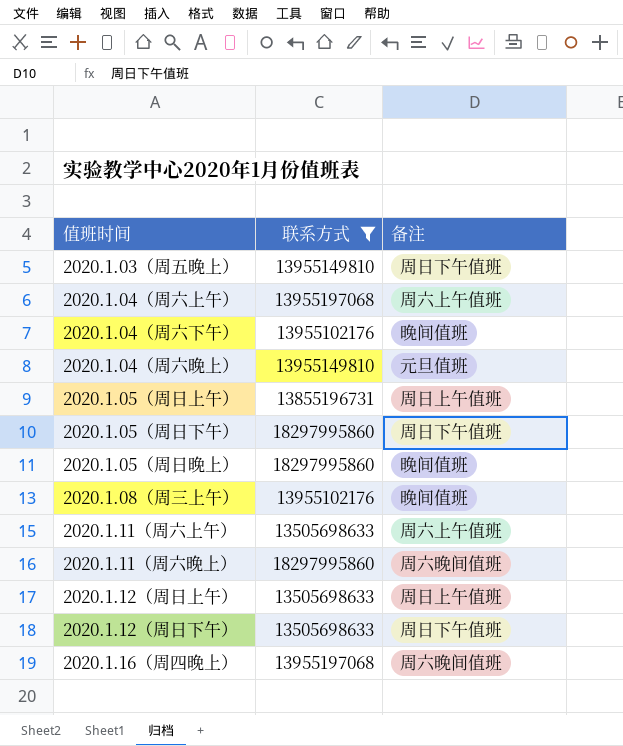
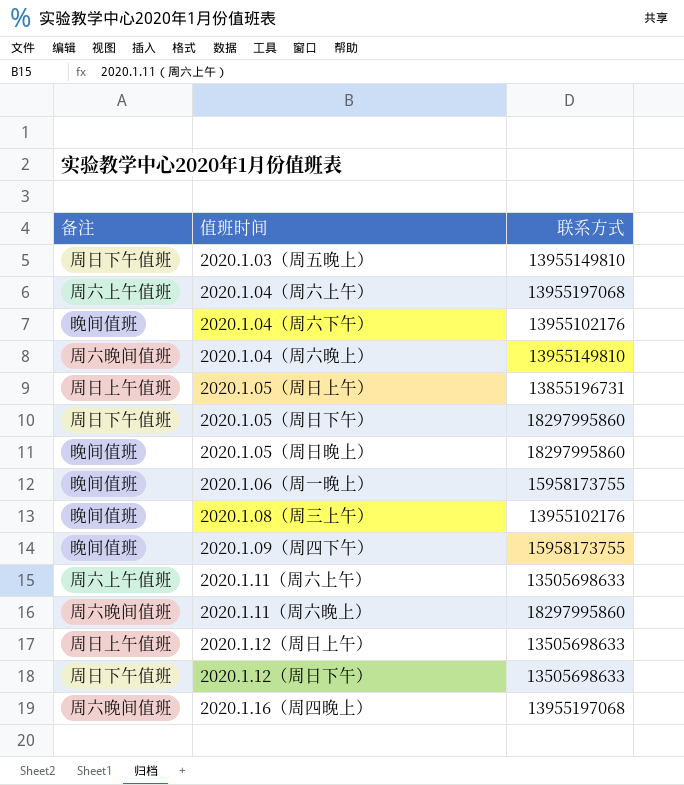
filter: 联系方式 != 15958173755 -> none
column 备注 | position: 3 -> 1
2020.1.04（周六晚上） | 备注: 元旦值班 -> 周六晚间值班

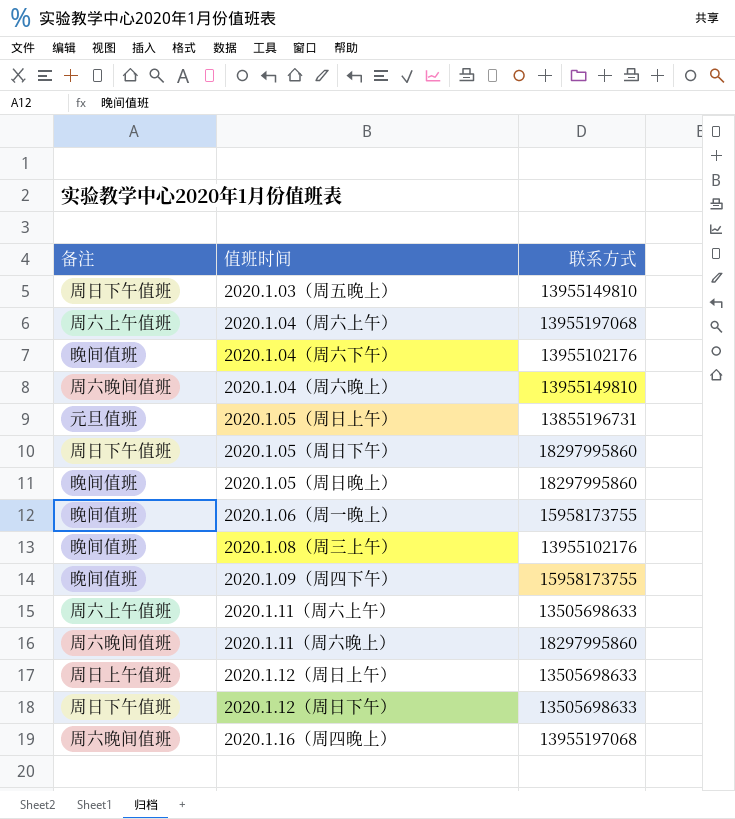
2020.1.05（周日上午） | 备注: 周日上午值班 -> 元旦值班

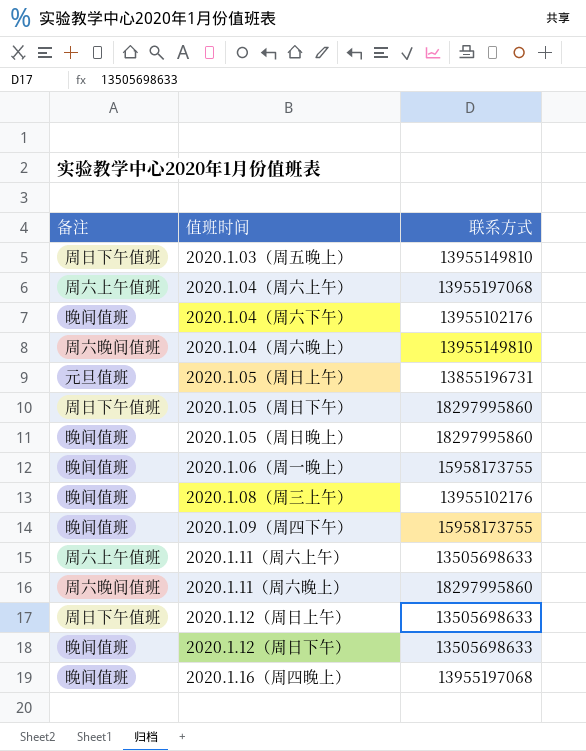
2020.1.12（周日上午） | 备注: 周日上午值班 -> 周日下午值班
2020.1.12（周日下午） | 备注: 周日下午值班 -> 晚间值班
2020.1.16（周四晚上） | 备注: 周六晚间值班 -> 晚间值班

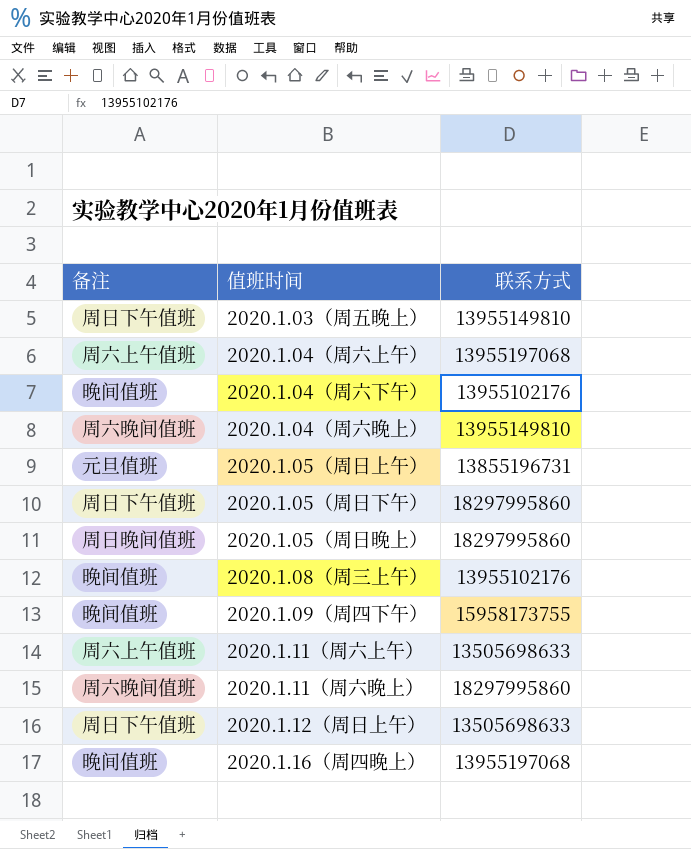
row 2020.1.06（周一晚上）: 晚间值班 | 15958173755 -> none
row 2020.1.12（周日下午）: 晚间值班 | 13505698633 -> none
2020.1.05（周日晚上） | 备注: 晚间值班 -> 周日晚间值班

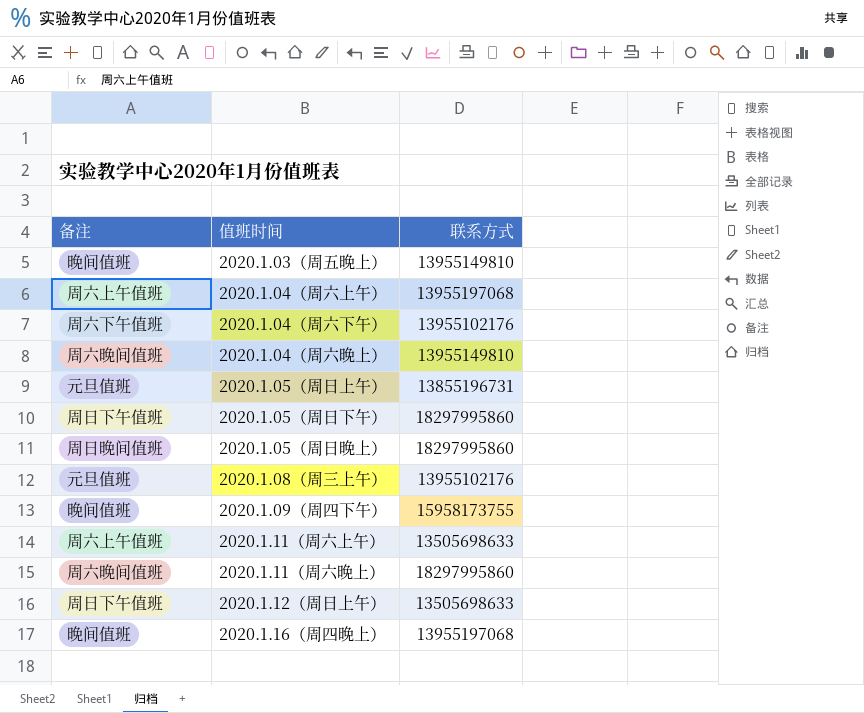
2020.1.03（周五晚上） | 备注: 周日下午值班 -> 晚间值班
2020.1.04（周六下午） | 备注: 晚间值班 -> 周六下午值班
2020.1.08（周三上午） | 备注: 晚间值班 -> 元旦值班

